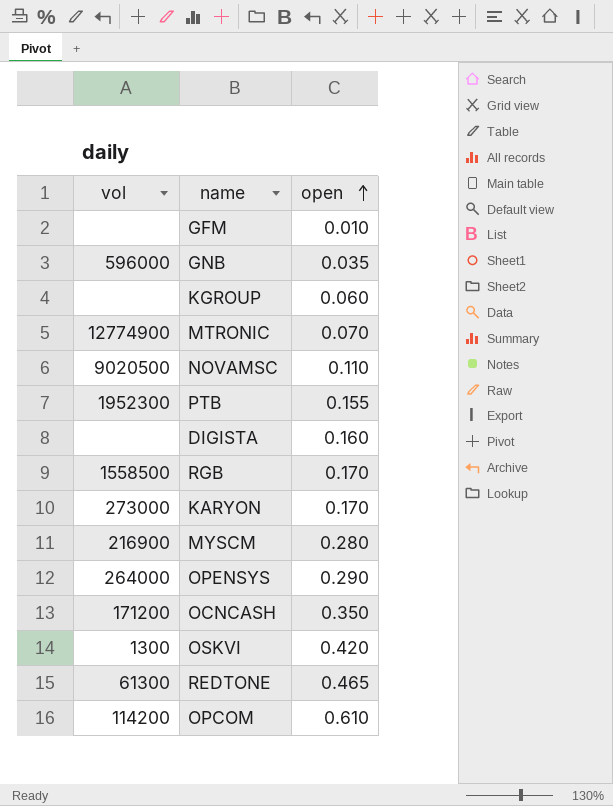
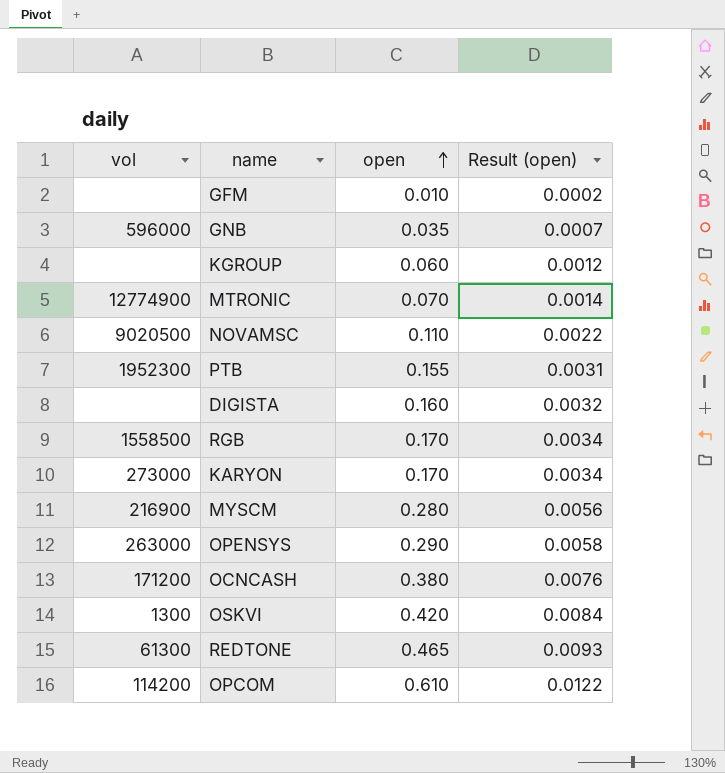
column Result (open) | formula: none -> [open] * 0.02
OPENSYS | vol: 264000 -> 263000
OCNCASH | open: 0.350 -> 0.380

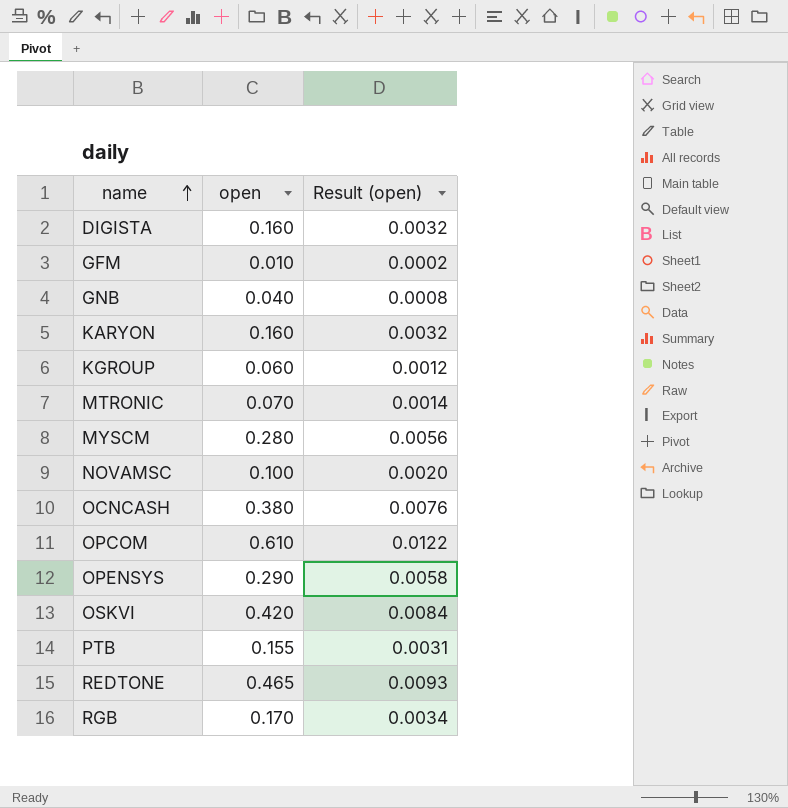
row order: open ascending -> name ascending
column vol | position: 1 -> none
GNB | open: 0.035 -> 0.040
GNB | Result (open): 0.0007 -> 0.0008
KARYON | open: 0.170 -> 0.160
KARYON | Result (open): 0.0034 -> 0.0032
NOVAMSC | open: 0.110 -> 0.100
NOVAMSC | Result (open): 0.0022 -> 0.0020

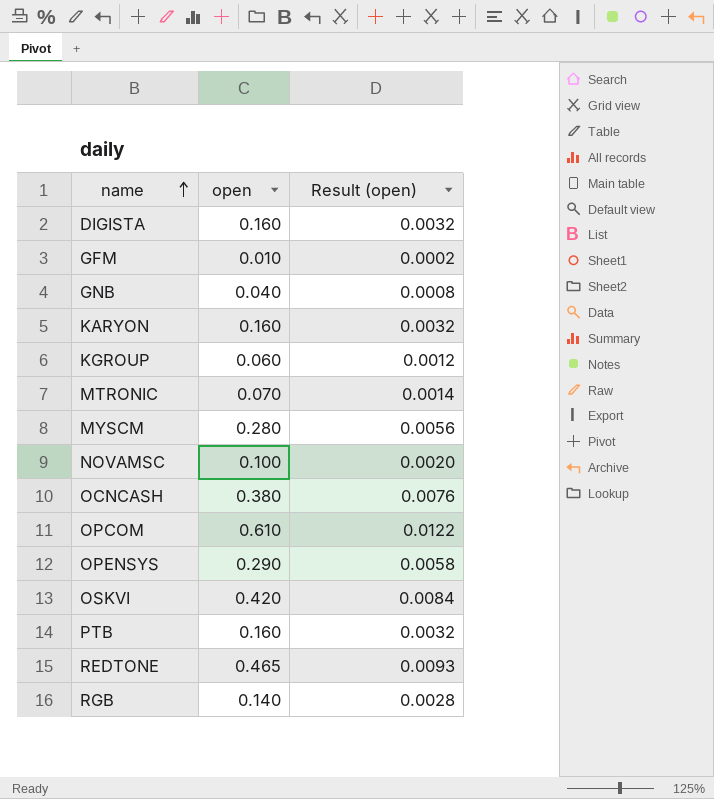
PTB | open: 0.155 -> 0.160
PTB | Result (open): 0.0031 -> 0.0032
RGB | open: 0.170 -> 0.140
RGB | Result (open): 0.0034 -> 0.0028

